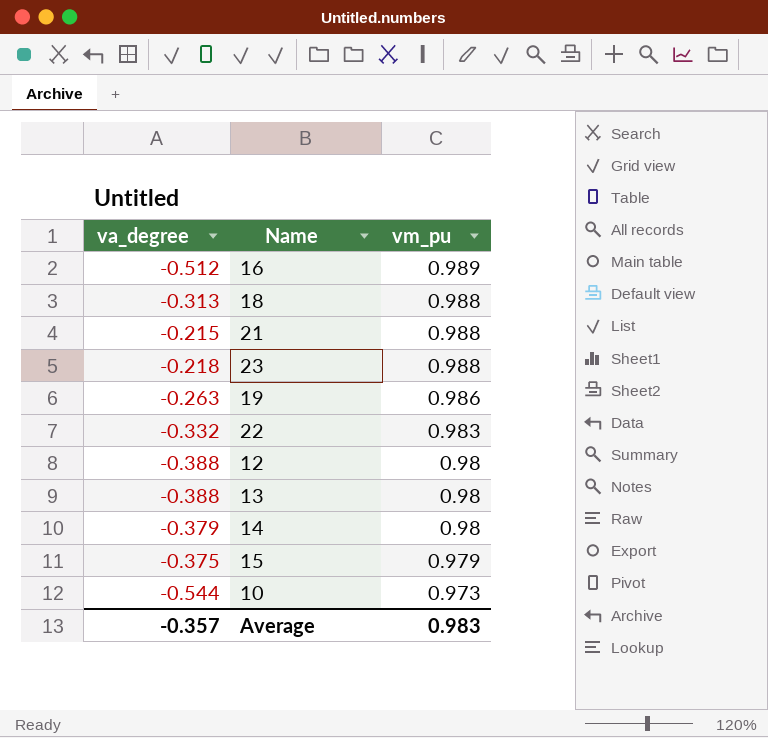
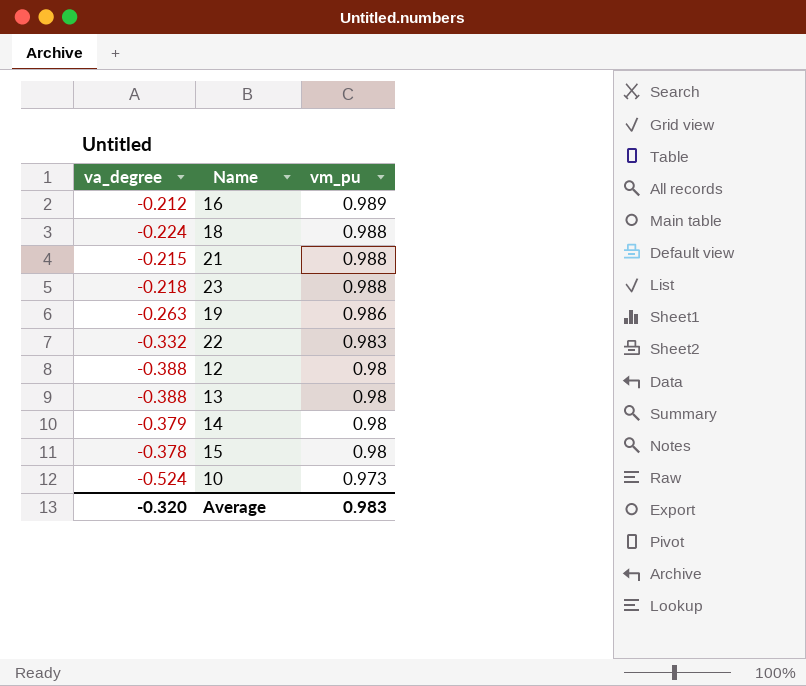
16 | va_degree: -0.512 -> -0.212
18 | va_degree: -0.313 -> -0.224
15 | va_degree: -0.375 -> -0.378
15 | vm_pu: 0.979 -> 0.98
10 | va_degree: -0.544 -> -0.524
Average | va_degree: -0.357 -> -0.320

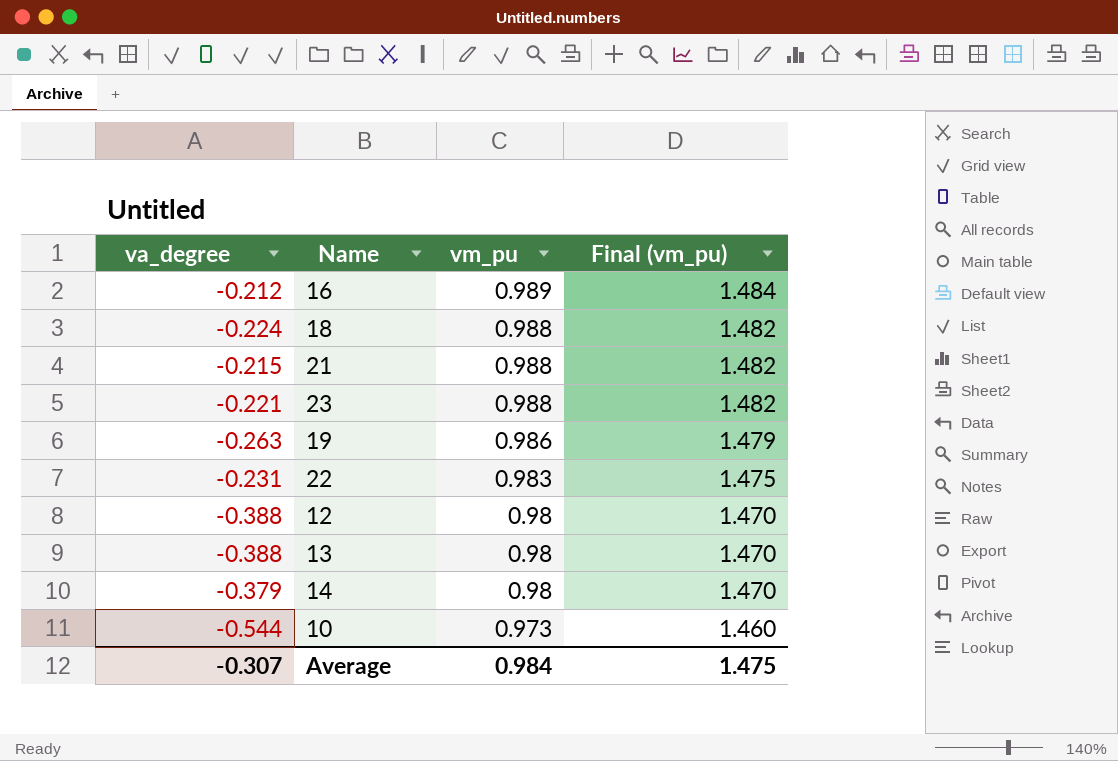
column Final (vm_pu) | formula: none -> [vm_pu] * 1.5
row 15: -0.378 | 0.98 -> none
23 | va_degree: -0.218 -> -0.221
22 | va_degree: -0.332 -> -0.231
10 | va_degree: -0.524 -> -0.544
Average | va_degree: -0.320 -> -0.307
Average | vm_pu: 0.983 -> 0.984

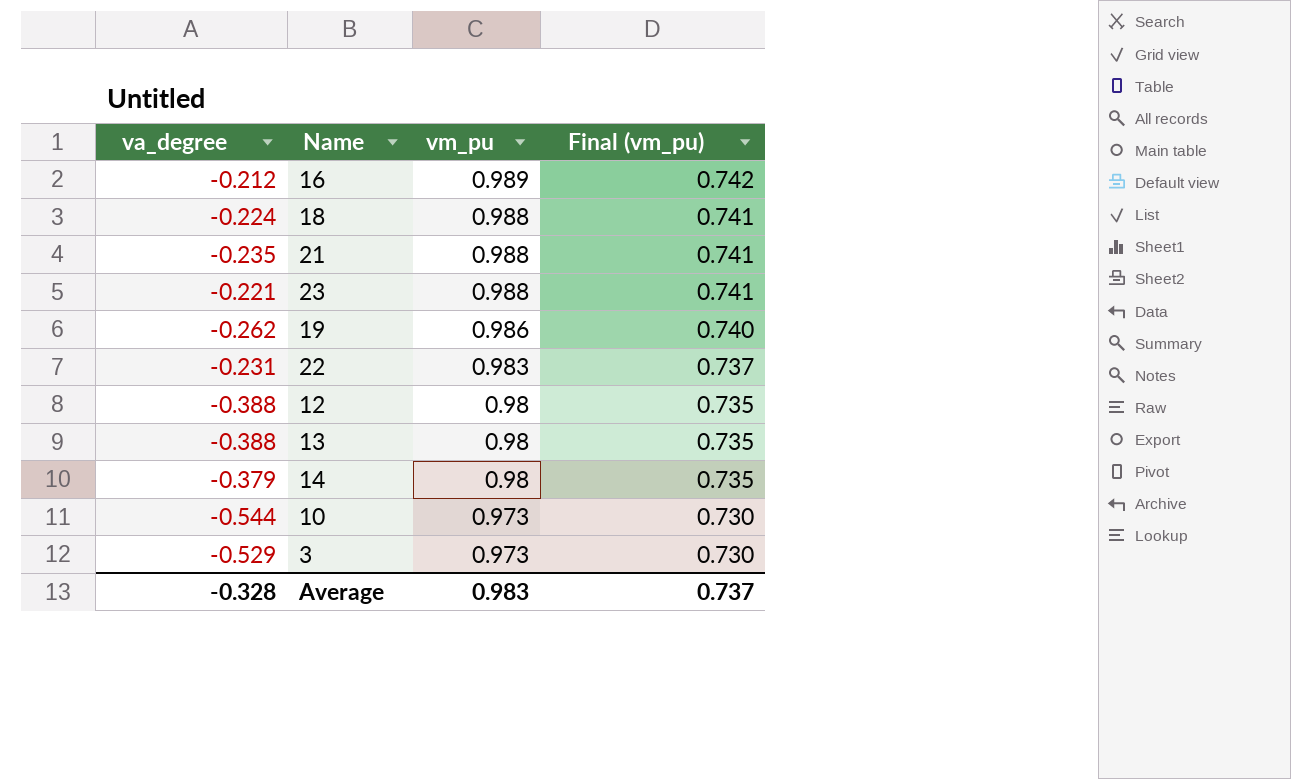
column Final (vm_pu) | formula: [vm_pu] * 1.5 -> [vm_pu] * 0.75
21 | va_degree: -0.215 -> -0.235
19 | va_degree: -0.263 -> -0.262
row 3: none -> -0.529 | 0.973 | 0.730
Average | va_degree: -0.307 -> -0.328
Average | vm_pu: 0.984 -> 0.983
Average | Final (vm_pu): 1.475 -> 0.737

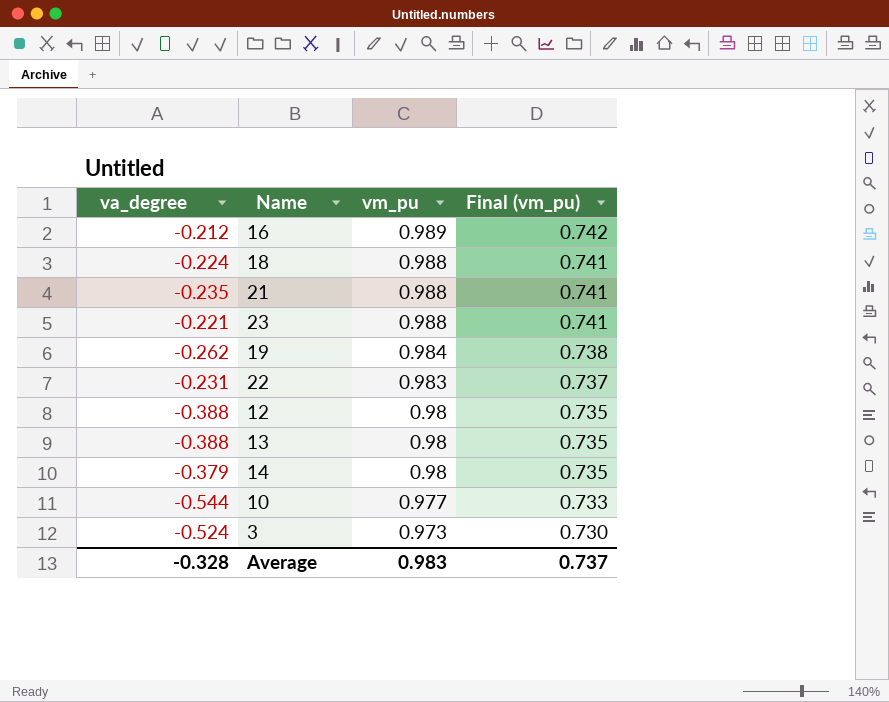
19 | vm_pu: 0.986 -> 0.984
19 | Final (vm_pu): 0.740 -> 0.738
10 | vm_pu: 0.973 -> 0.977
10 | Final (vm_pu): 0.730 -> 0.733
3 | va_degree: -0.529 -> -0.524

